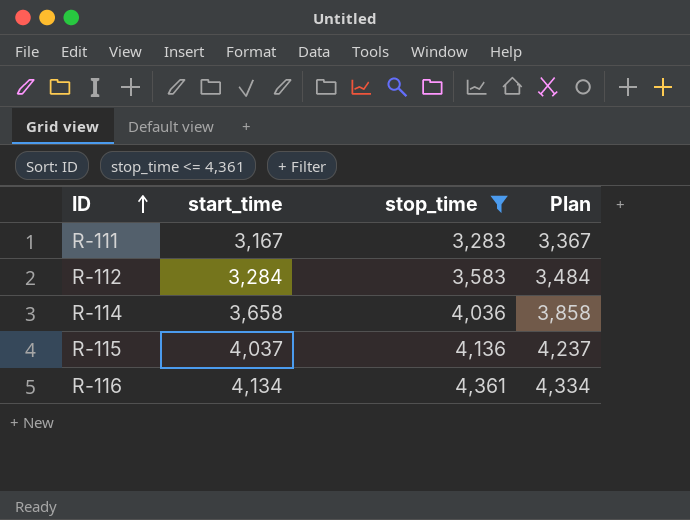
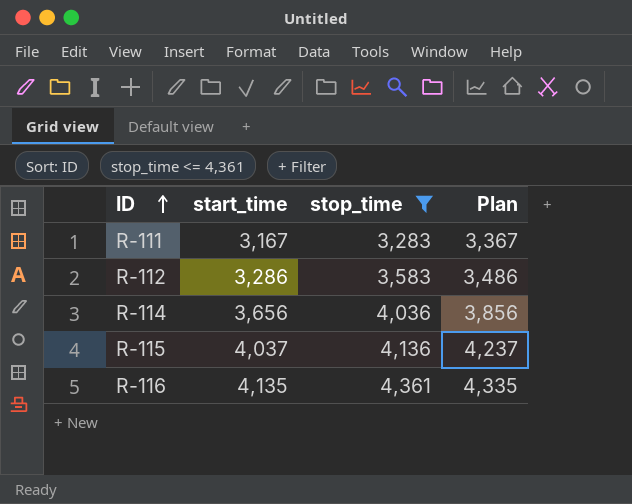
R-112 | start_time: 3,284 -> 3,286
R-112 | Plan: 3,484 -> 3,486
R-114 | start_time: 3,658 -> 3,656
R-114 | Plan: 3,858 -> 3,856
R-116 | start_time: 4,134 -> 4,135
R-116 | Plan: 4,334 -> 4,335

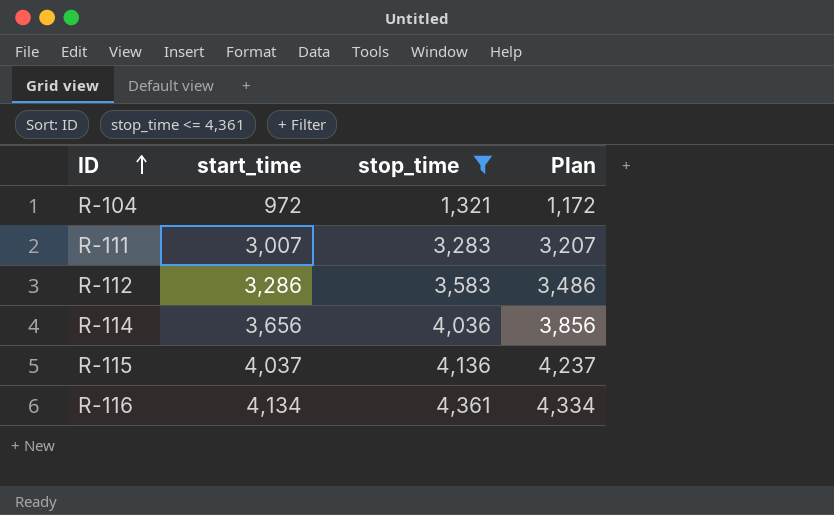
row R-104: none -> 972 | 1,321 | 1,172
R-111 | start_time: 3,167 -> 3,007
R-111 | Plan: 3,367 -> 3,207
R-116 | start_time: 4,135 -> 4,134
R-116 | Plan: 4,335 -> 4,334

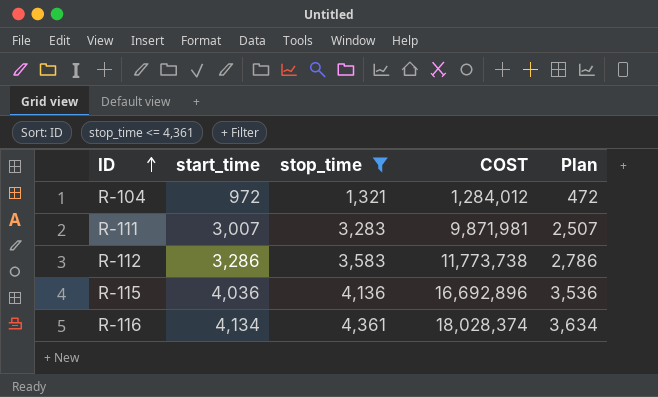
column COST | formula: none -> [start_time] * [stop_time]
column Plan | formula: [start_time] + 200 -> [start_time] - 500
row R-114: 3,656 | 4,036 | 3,856 -> none
R-115 | start_time: 4,037 -> 4,036

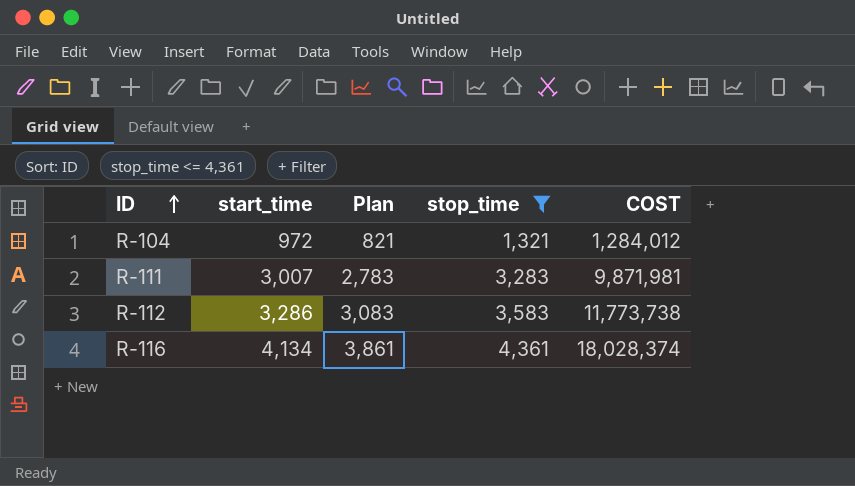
column Plan | formula: [start_time] - 500 -> [stop_time] - 500
column Plan | position: 5 -> 3
row R-115: 4,036 | 4,136 | 16,692,896 | 3,536 -> none

